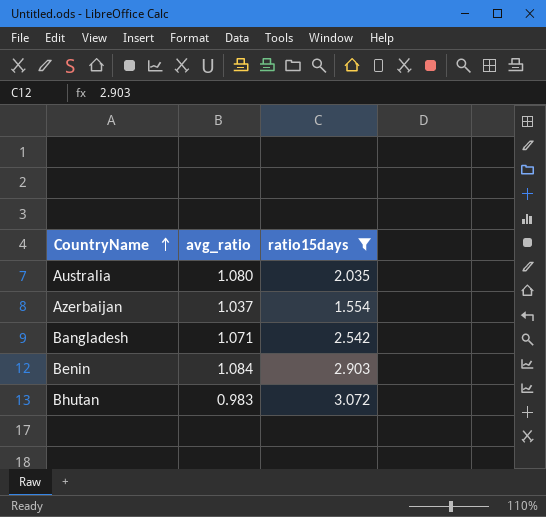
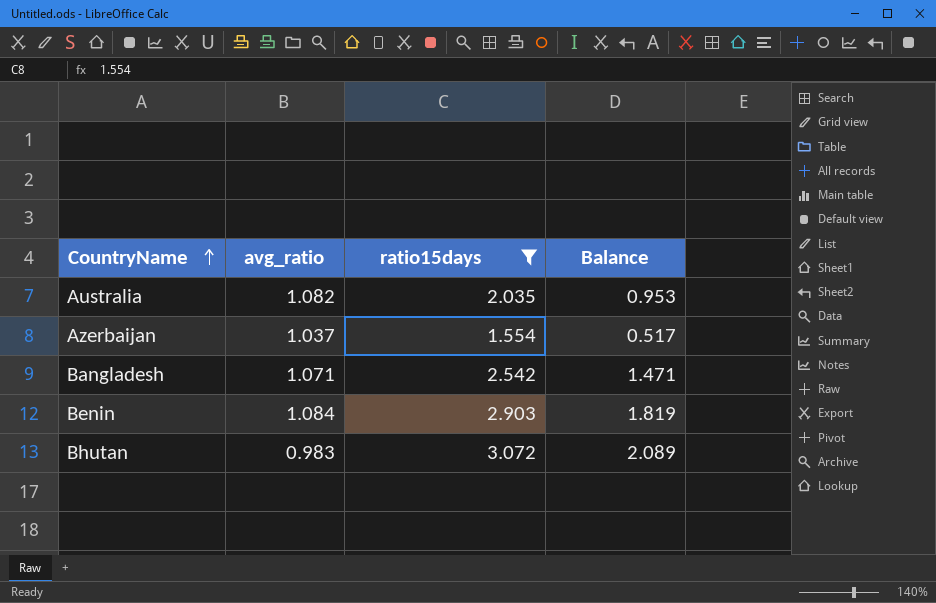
column Balance | formula: none -> [ratio15days] - [avg_ratio]
Australia | avg_ratio: 1.080 -> 1.082

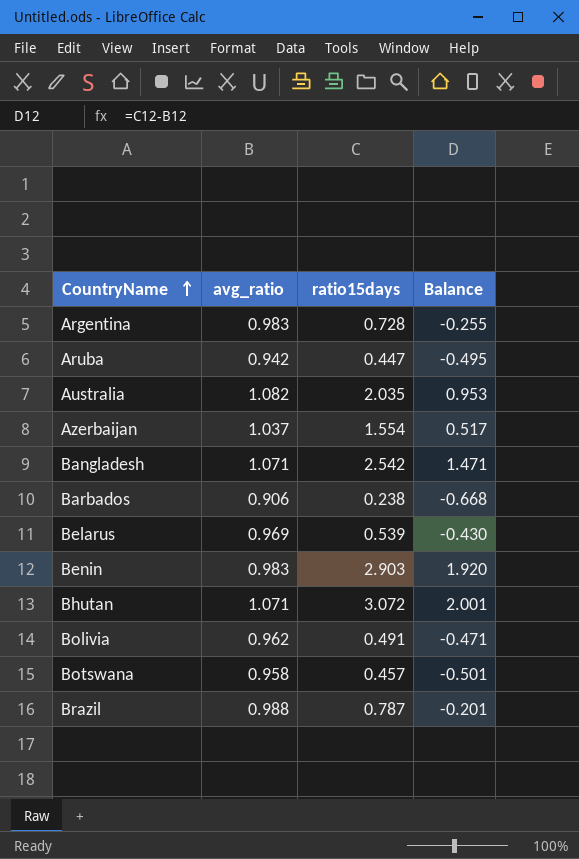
filter: ratio15days >= 1.554 -> none
Benin | avg_ratio: 1.084 -> 0.983
Benin | Balance: 1.819 -> 1.920
Bhutan | avg_ratio: 0.983 -> 1.071
Bhutan | Balance: 2.089 -> 2.001

